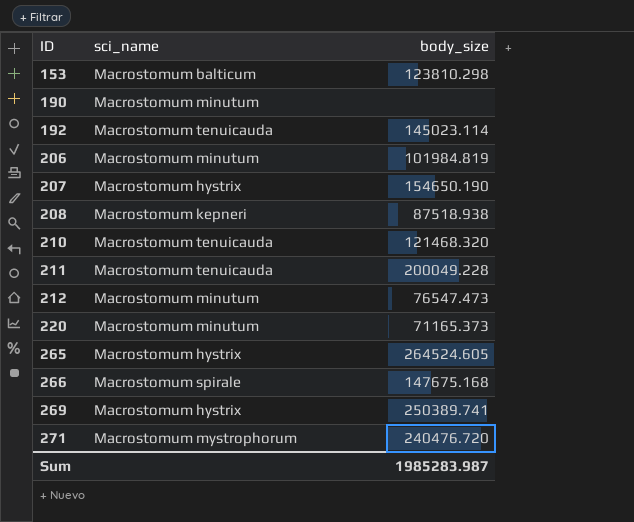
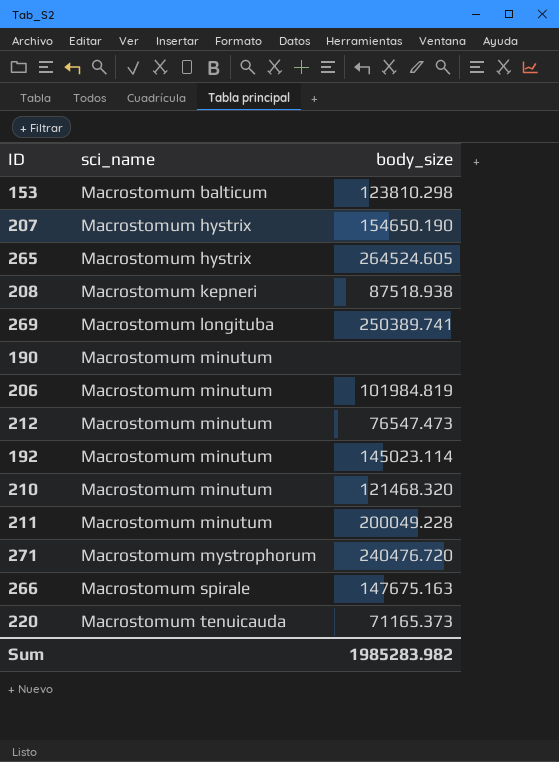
row order: ID ascending -> sci_name ascending
269 | sci_name: Macrostomum hystrix -> Macrostomum longituba
192 | sci_name: Macrostomum tenuicauda -> Macrostomum minutum
210 | sci_name: Macrostomum tenuicauda -> Macrostomum minutum
211 | sci_name: Macrostomum tenuicauda -> Macrostomum minutum
266 | body_size: 147675.168 -> 147675.163
220 | sci_name: Macrostomum minutum -> Macrostomum tenuicauda
Sum | body_size: 1985283.987 -> 1985283.982

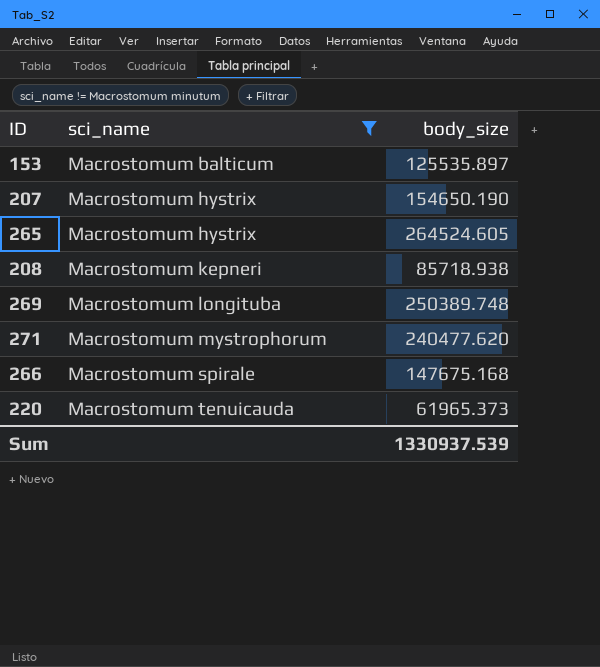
filter: none -> sci_name != Macrostomum minutum
153 | body_size: 123810.298 -> 125535.897
208 | body_size: 87518.938 -> 85718.938
269 | body_size: 250389.741 -> 250389.748
271 | body_size: 240476.720 -> 240477.620
266 | body_size: 147675.163 -> 147675.168
220 | body_size: 71165.373 -> 61965.373
Sum | body_size: 1985283.982 -> 1330937.539

